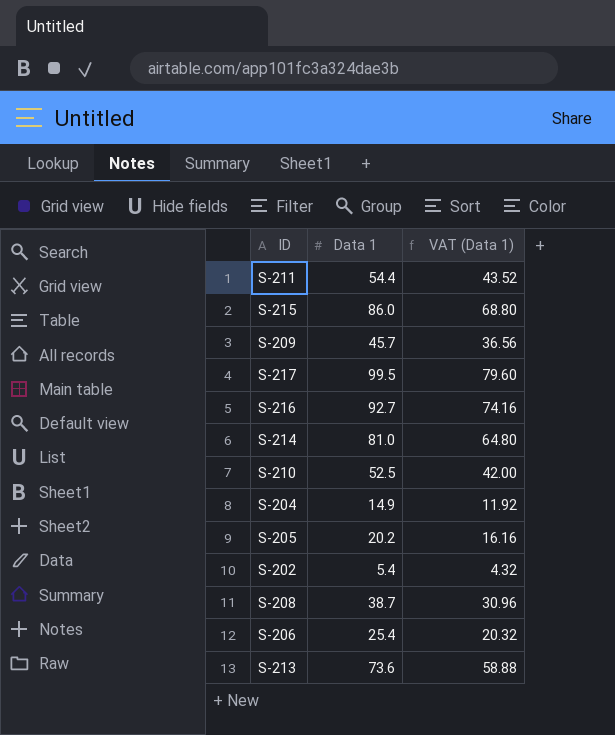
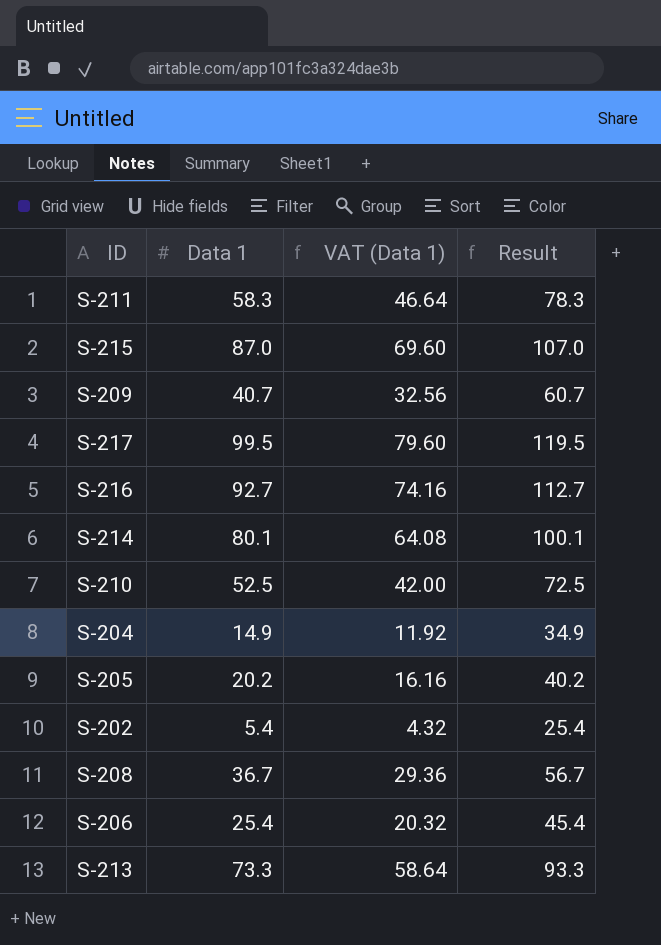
column Result | formula: none -> [Data 1] + 20
S-211 | Data 1: 54.4 -> 58.3
S-211 | VAT (Data 1): 43.52 -> 46.64
S-215 | Data 1: 86.0 -> 87.0
S-215 | VAT (Data 1): 68.80 -> 69.60
S-209 | Data 1: 45.7 -> 40.7
S-209 | VAT (Data 1): 36.56 -> 32.56
S-214 | Data 1: 81.0 -> 80.1
S-214 | VAT (Data 1): 64.80 -> 64.08
S-208 | Data 1: 38.7 -> 36.7
S-208 | VAT (Data 1): 30.96 -> 29.36
S-213 | Data 1: 73.6 -> 73.3
S-213 | VAT (Data 1): 58.88 -> 58.64

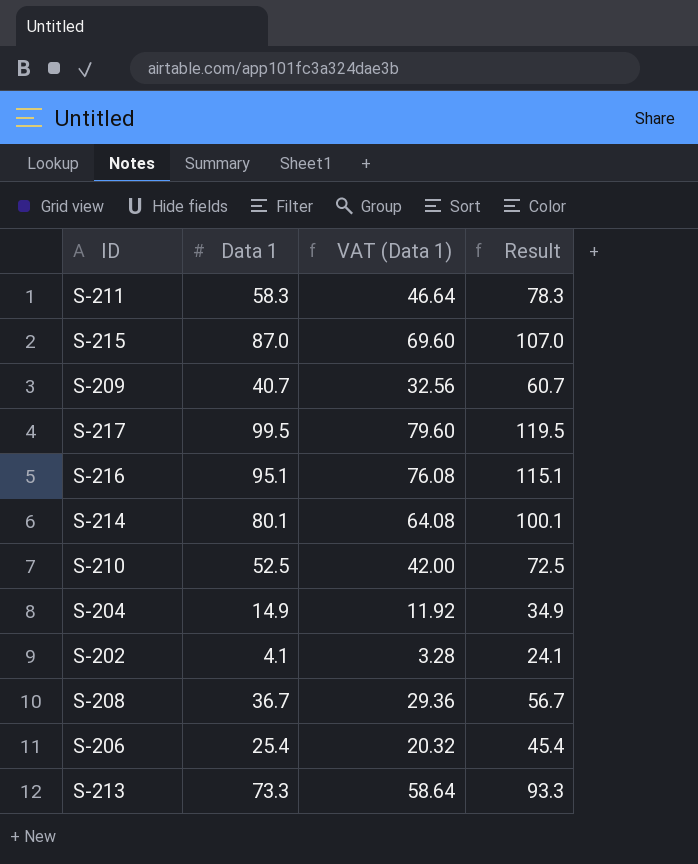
row S-205: 20.2 | 16.16 | 40.2 -> none
S-216 | Data 1: 92.7 -> 95.1
S-216 | VAT (Data 1): 74.16 -> 76.08
S-216 | Result: 112.7 -> 115.1
S-202 | Data 1: 5.4 -> 4.1
S-202 | VAT (Data 1): 4.32 -> 3.28
S-202 | Result: 25.4 -> 24.1

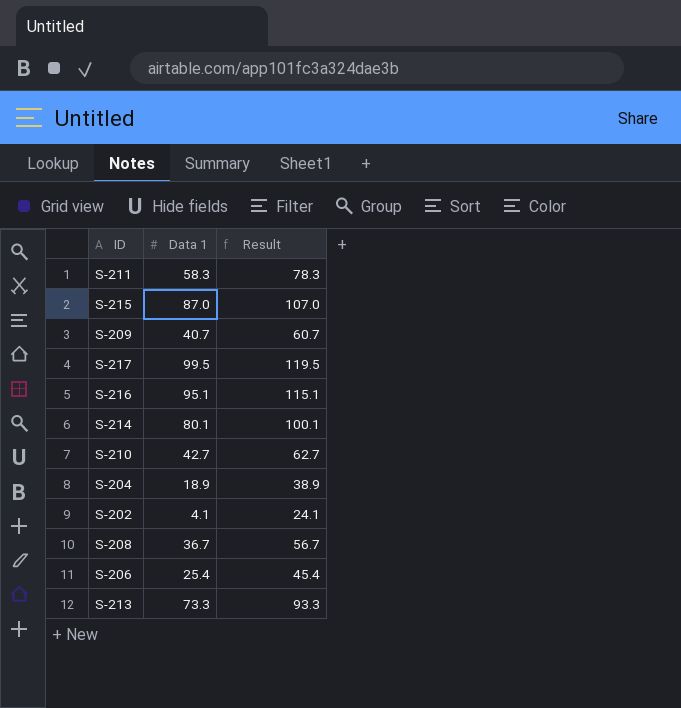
column VAT (Data 1) | formula: [Data 1] * 0.8 -> none
S-210 | Data 1: 52.5 -> 42.7
S-210 | Result: 72.5 -> 62.7
S-204 | Data 1: 14.9 -> 18.9
S-204 | Result: 34.9 -> 38.9

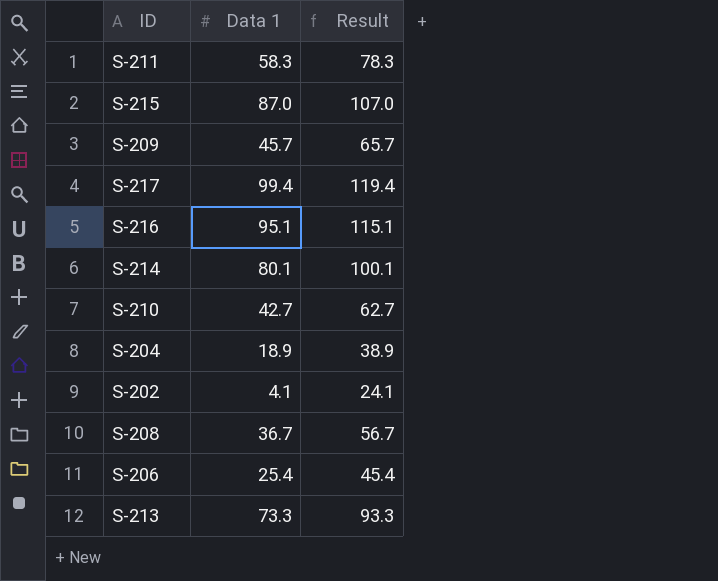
S-209 | Data 1: 40.7 -> 45.7
S-209 | Result: 60.7 -> 65.7
S-217 | Data 1: 99.5 -> 99.4
S-217 | Result: 119.5 -> 119.4

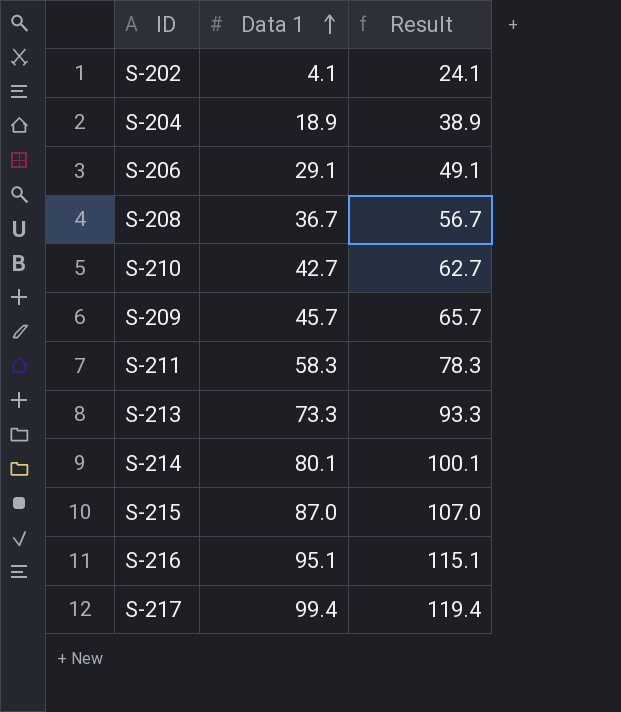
row order: none -> Data 1 ascending
S-206 | Data 1: 25.4 -> 29.1
S-206 | Result: 45.4 -> 49.1

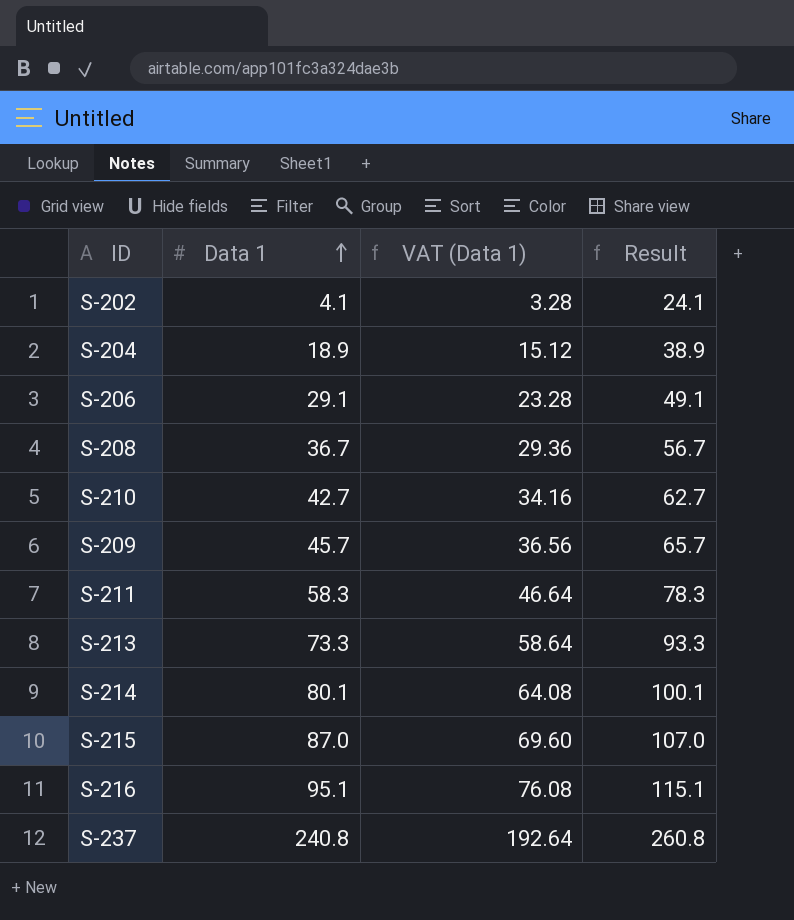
column VAT (Data 1) | formula: none -> [Data 1] * 0.8
row S-217: 99.4 | 119.4 -> none
row S-237: none -> 240.8 | 192.64 | 260.8

